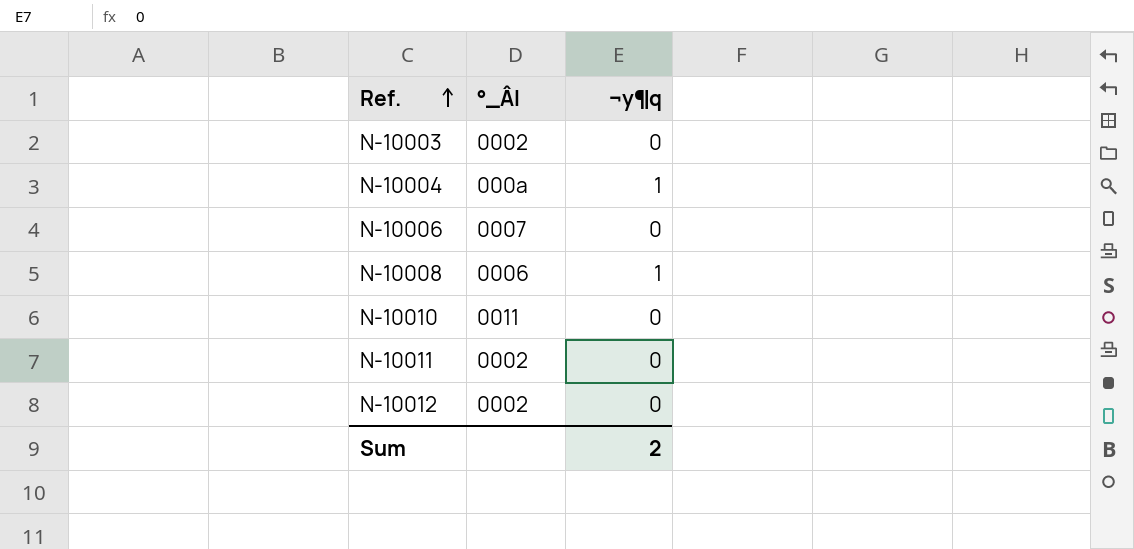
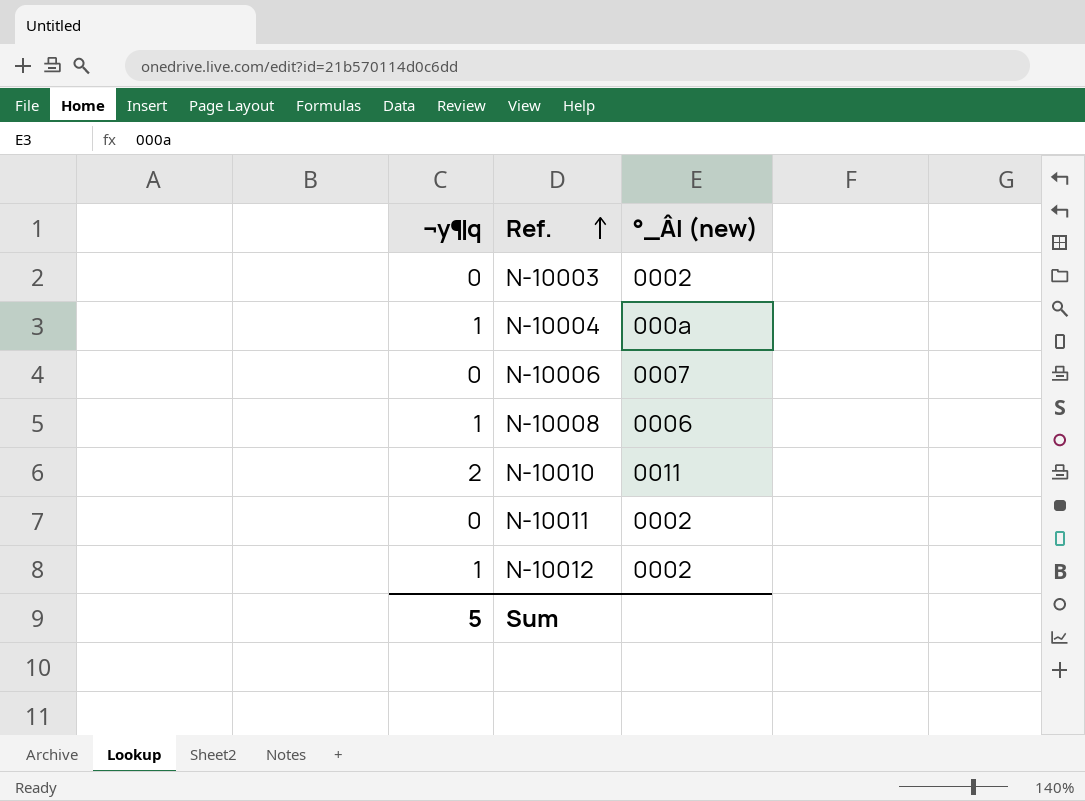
column ¬y¶q | position: 3 -> 1
column name: °_ÂI -> °_ÂI (new)
N-10010 | ¬y¶q: 0 -> 2
N-10012 | ¬y¶q: 0 -> 1
Sum | ¬y¶q: 2 -> 5

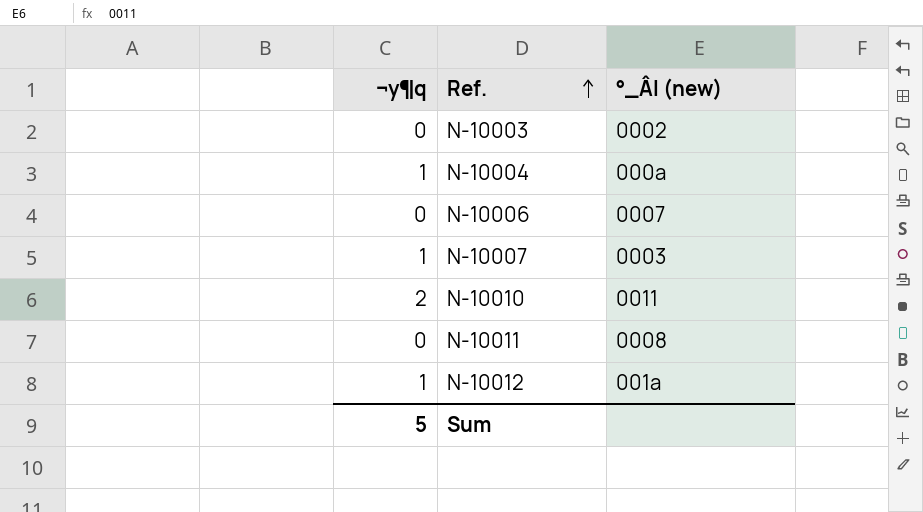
row N-10008: 1 | 0006 -> none
row N-10007: none -> 1 | 0003
N-10011 | °_ÂI (new): 0002 -> 0008
N-10012 | °_ÂI (new): 0002 -> 001a

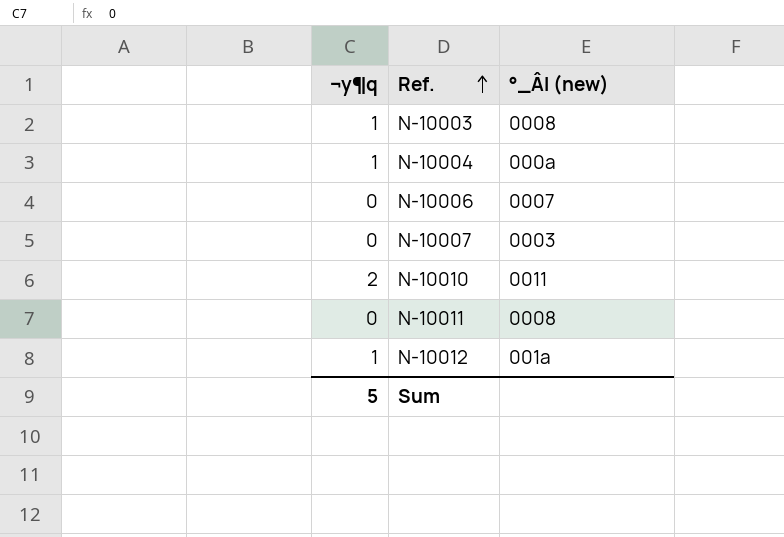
N-10003 | ¬y¶q: 0 -> 1
N-10003 | °_ÂI (new): 0002 -> 0008
N-10007 | ¬y¶q: 1 -> 0

